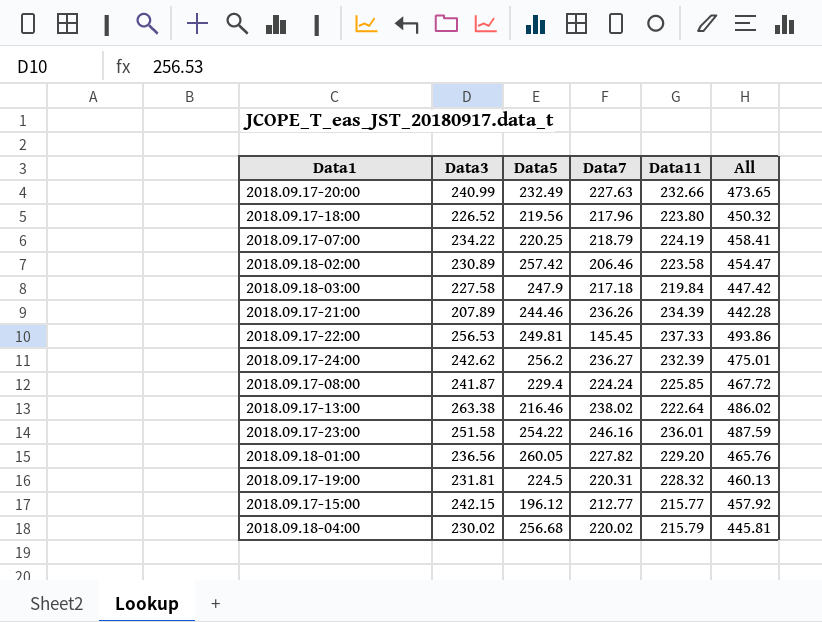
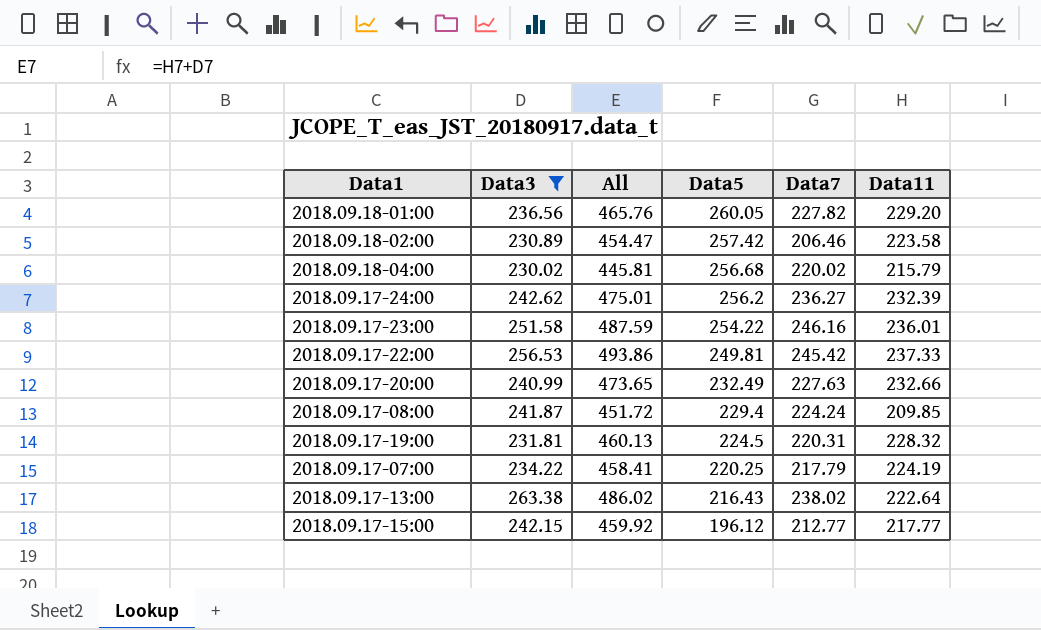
filter: none -> Data3 >= 230.02
row order: none -> Data5 descending
column All | position: 6 -> 3
2018.09.17-22:00 | Data7: 145.45 -> 245.42
2018.09.17-08:00 | All: 467.72 -> 451.72
2018.09.17-08:00 | Data11: 225.85 -> 209.85
2018.09.17-07:00 | Data7: 218.79 -> 217.79
2018.09.17-13:00 | Data5: 216.46 -> 216.43
2018.09.17-15:00 | All: 457.92 -> 459.92
2018.09.17-15:00 | Data11: 215.77 -> 217.77

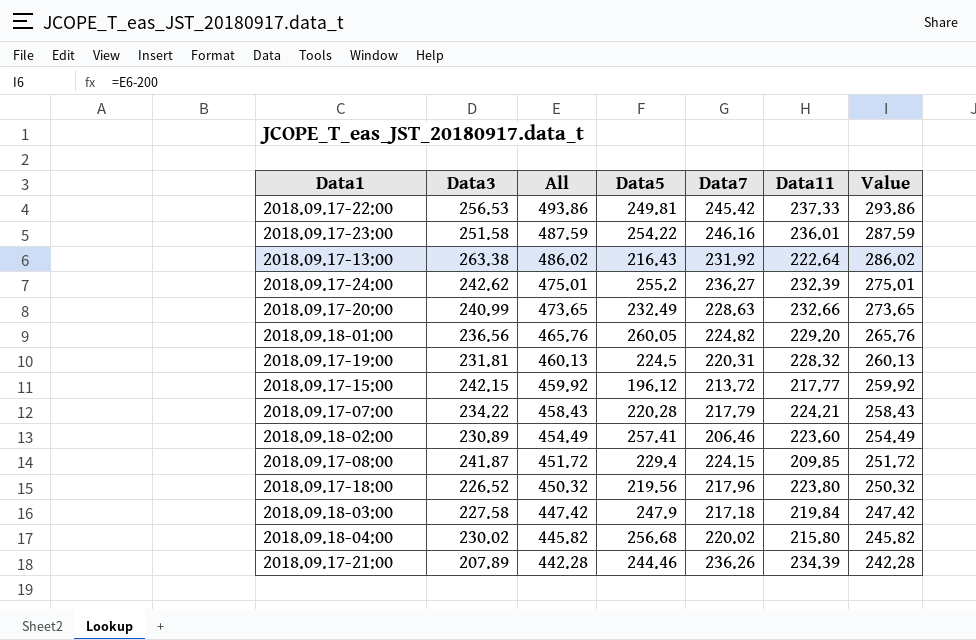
filter: Data3 >= 230.02 -> none
row order: Data5 descending -> All descending
column Value | formula: none -> [All] - 200
2018.09.17-13:00 | Data7: 238.02 -> 231.92
2018.09.17-24:00 | Data5: 256.2 -> 255.2
2018.09.17-20:00 | Data7: 227.63 -> 228.63
2018.09.18-01:00 | Data7: 227.82 -> 224.82
2018.09.17-15:00 | Data7: 212.77 -> 213.72
2018.09.17-07:00 | All: 458.41 -> 458.43
2018.09.17-07:00 | Data5: 220.25 -> 220.28
2018.09.17-07:00 | Data11: 224.19 -> 224.21
2018.09.18-02:00 | All: 454.47 -> 454.49
2018.09.18-02:00 | Data5: 257.42 -> 257.41
2018.09.18-02:00 | Data11: 223.58 -> 223.60
2018.09.17-08:00 | Data7: 224.24 -> 224.15
2018.09.18-04:00 | All: 445.81 -> 445.82
2018.09.18-04:00 | Data11: 215.79 -> 215.80

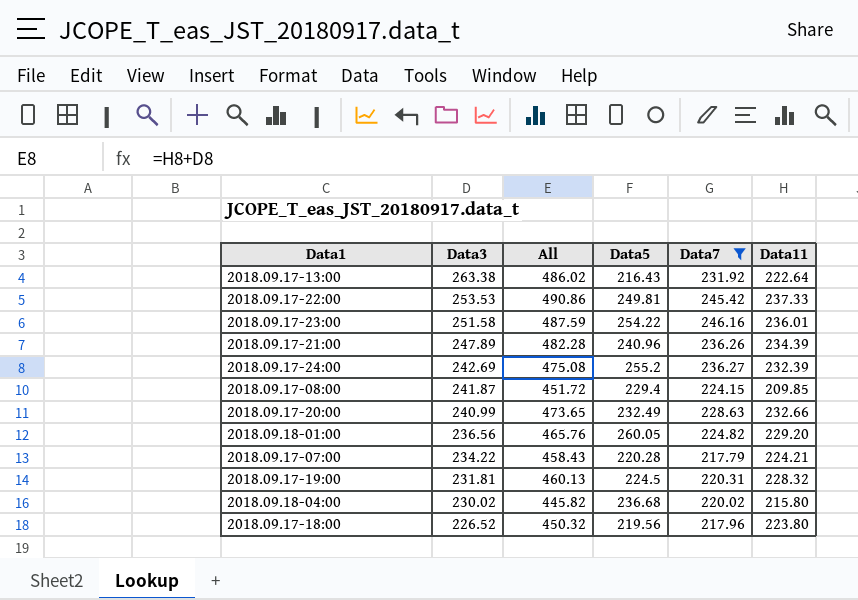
filter: none -> Data7 >= 217.79
row order: All descending -> Data3 descending
column Value | formula: [All] - 200 -> none
2018.09.17-22:00 | Data3: 256.53 -> 253.53
2018.09.17-22:00 | All: 493.86 -> 490.86
2018.09.17-21:00 | Data3: 207.89 -> 247.89
2018.09.17-21:00 | All: 442.28 -> 482.28
2018.09.17-21:00 | Data5: 244.46 -> 240.96
2018.09.17-24:00 | Data3: 242.62 -> 242.69
2018.09.17-24:00 | All: 475.01 -> 475.08
2018.09.18-04:00 | Data5: 256.68 -> 236.68

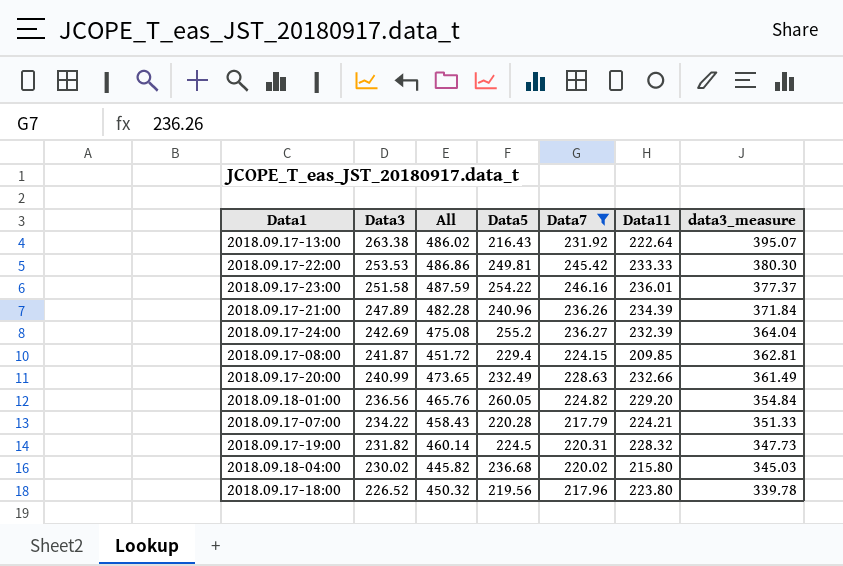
column data3_measure | formula: none -> [Data3] * 1.5
2018.09.17-22:00 | All: 490.86 -> 486.86
2018.09.17-22:00 | Data11: 237.33 -> 233.33
2018.09.17-19:00 | Data3: 231.81 -> 231.82
2018.09.17-19:00 | All: 460.13 -> 460.14

